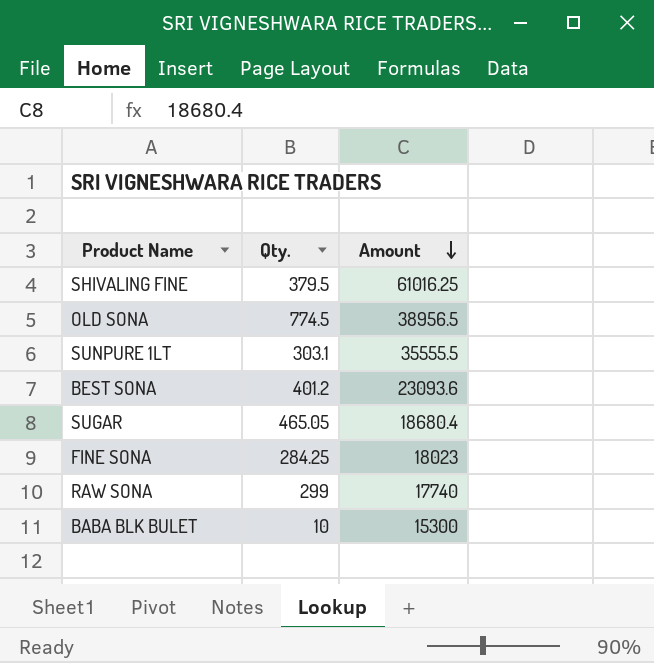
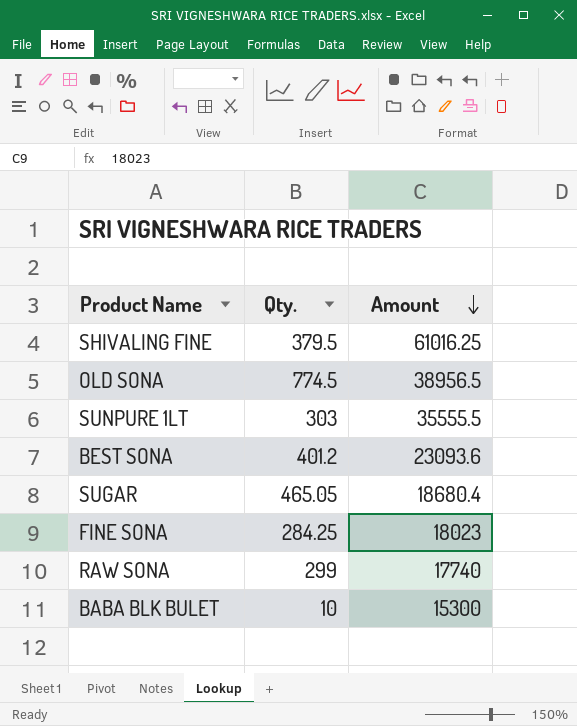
SUNPURE 1LT | Qty.: 303.1 -> 303

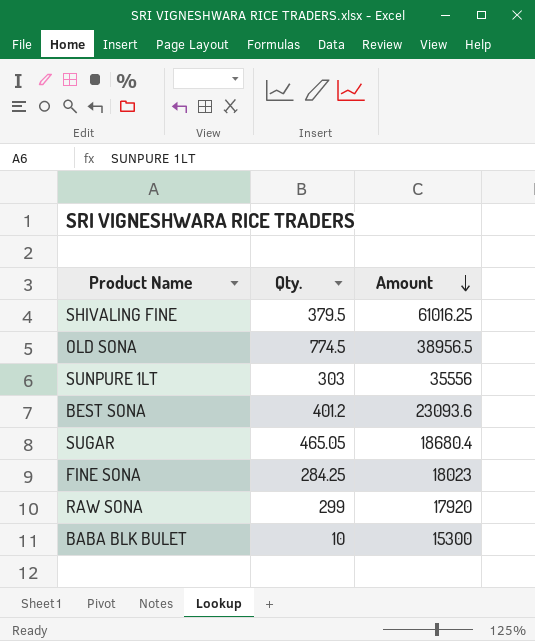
SUNPURE 1LT | Amount: 35555.5 -> 35556
RAW SONA | Amount: 17740 -> 17920

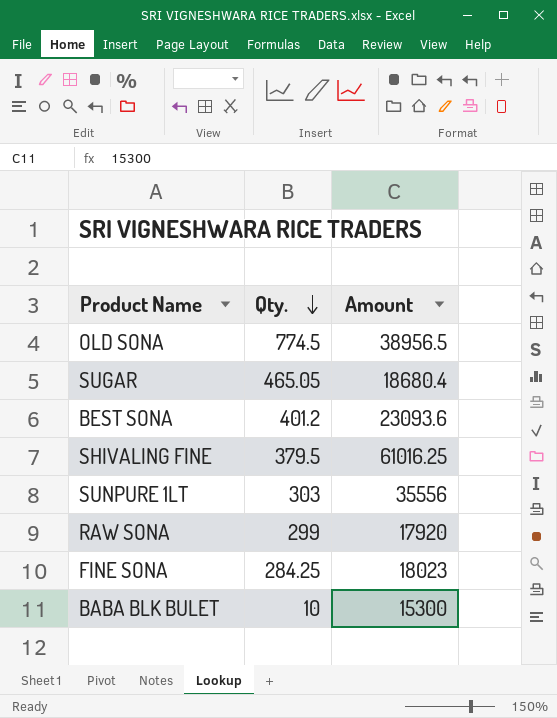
row order: Amount descending -> Qty. descending

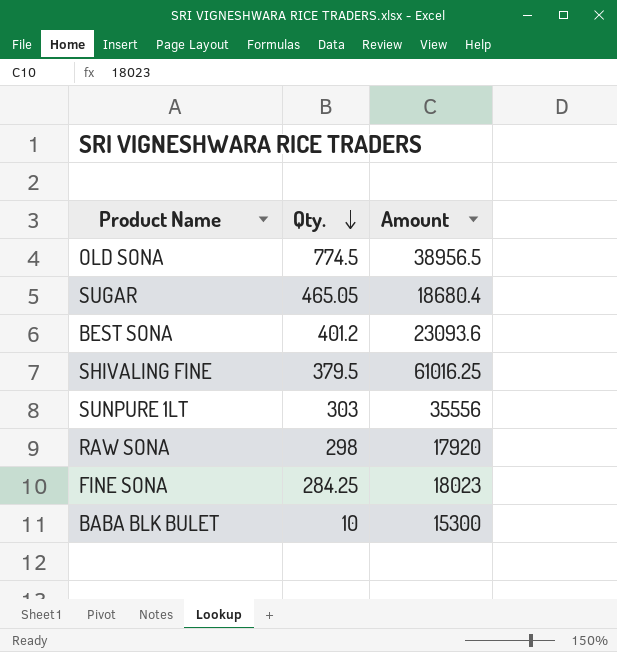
RAW SONA | Qty.: 299 -> 298

